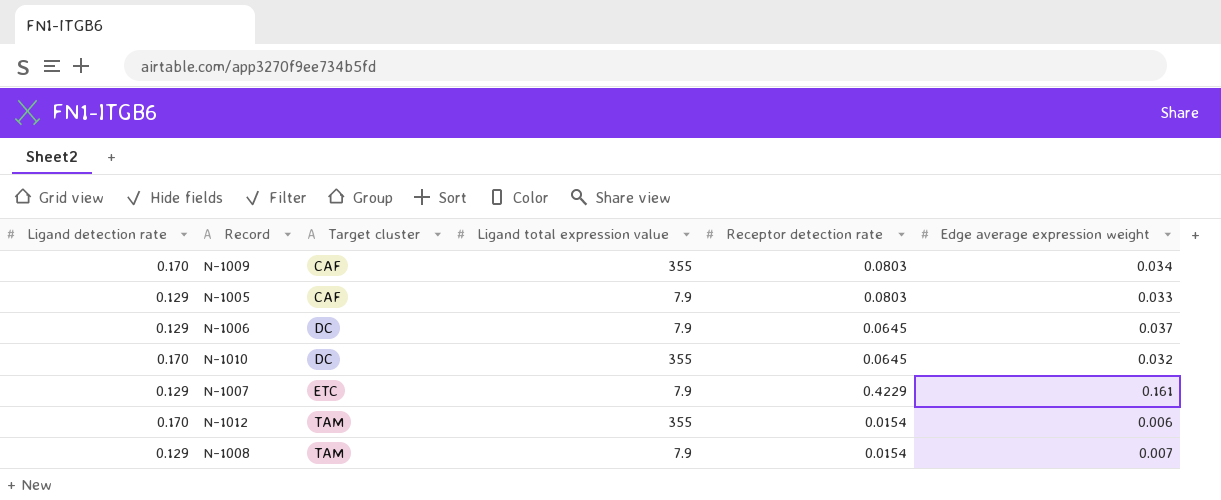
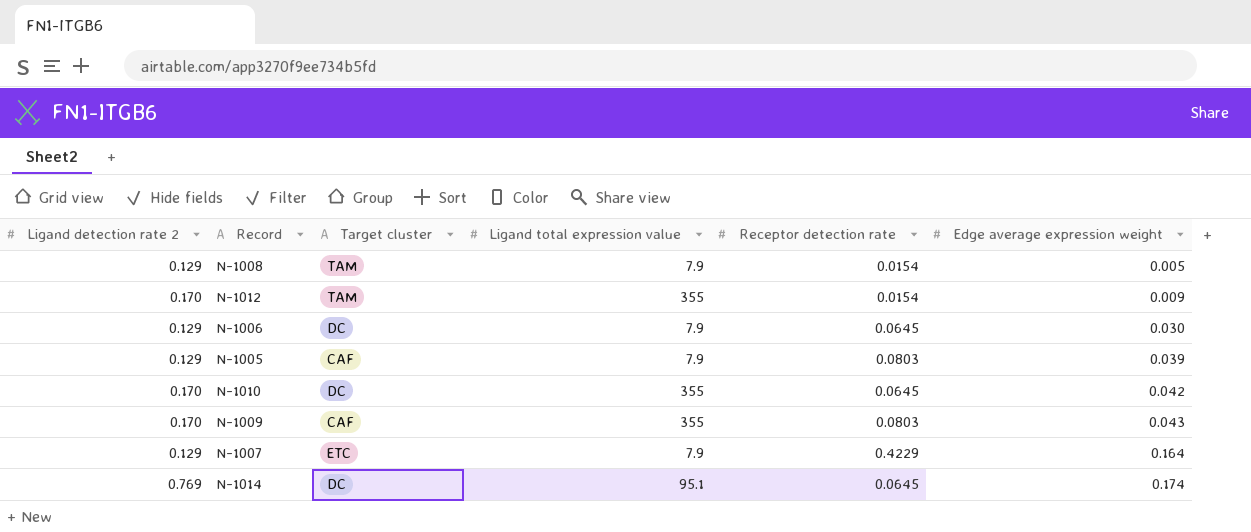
row order: Target cluster ascending -> Edge average expression weight ascending
column name: Ligand detection rate -> Ligand detection rate 2
N-1008 | Edge average expression weight: 0.007 -> 0.005
N-1012 | Edge average expression weight: 0.006 -> 0.009
N-1006 | Edge average expression weight: 0.037 -> 0.030
N-1005 | Edge average expression weight: 0.033 -> 0.039
N-1010 | Edge average expression weight: 0.032 -> 0.042
N-1009 | Edge average expression weight: 0.034 -> 0.043
N-1007 | Edge average expression weight: 0.161 -> 0.164
row N-1014: none -> 0.769 | DC | 95.1 | 0.0645 | 0.174

